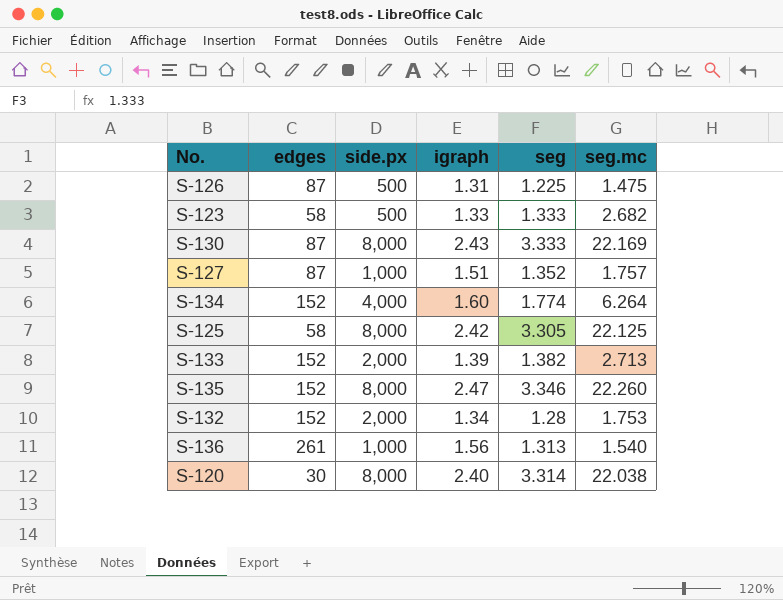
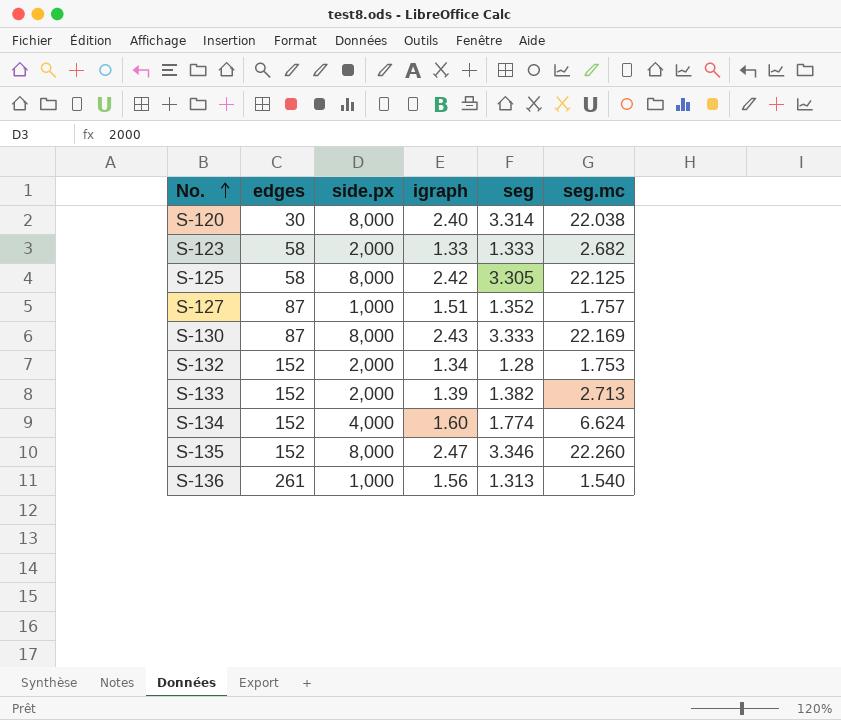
row order: none -> No. ascending
row S-126: 87 | 500 | 1.31 | 1.225 | 1.475 -> none
S-123 | side.px: 500 -> 2,000
S-134 | seg.mc: 6.264 -> 6.624

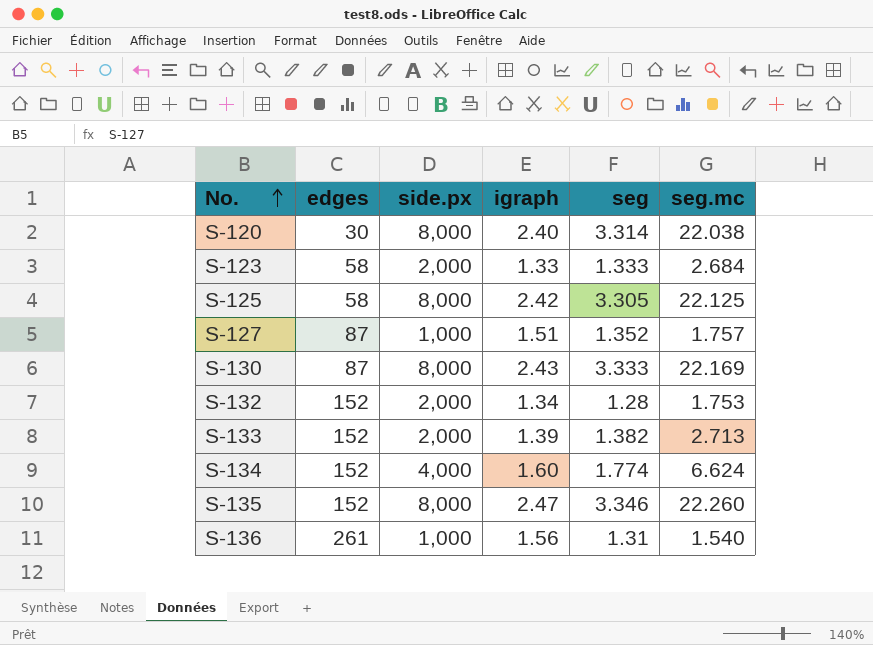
S-123 | seg.mc: 2.682 -> 2.684
S-136 | seg: 1.313 -> 1.31

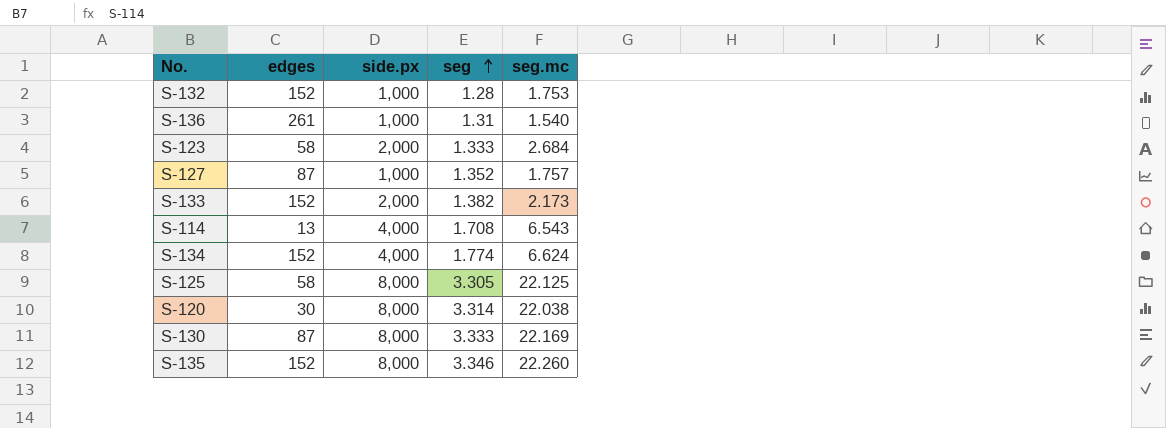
row order: No. ascending -> seg ascending
column igraph | position: 4 -> none
S-132 | side.px: 2,000 -> 1,000
S-133 | seg.mc: 2.713 -> 2.173
row S-114: none -> 13 | 4,000 | 1.708 | 6.543

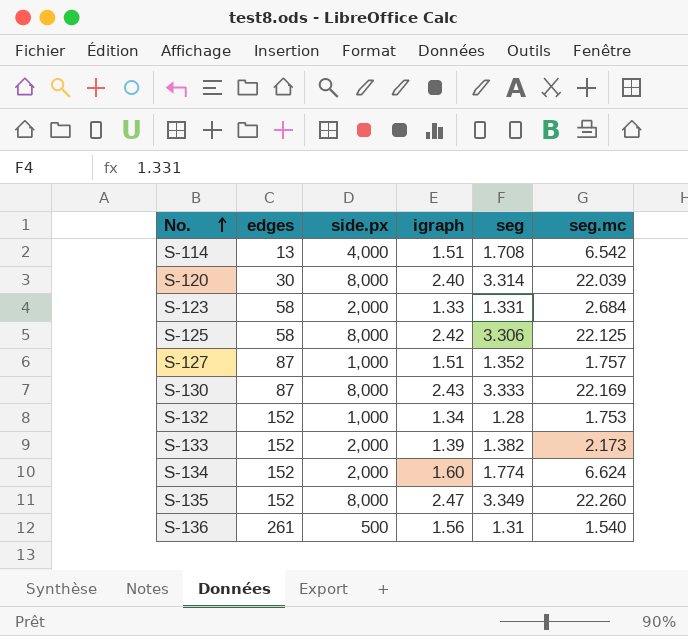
row order: seg ascending -> No. ascending
column igraph | position: none -> 4
S-114 | seg.mc: 6.543 -> 6.542
S-120 | seg.mc: 22.038 -> 22.039
S-123 | seg: 1.333 -> 1.331
S-125 | seg: 3.305 -> 3.306
S-134 | side.px: 4,000 -> 2,000
S-135 | seg: 3.346 -> 3.349
S-136 | side.px: 1,000 -> 500

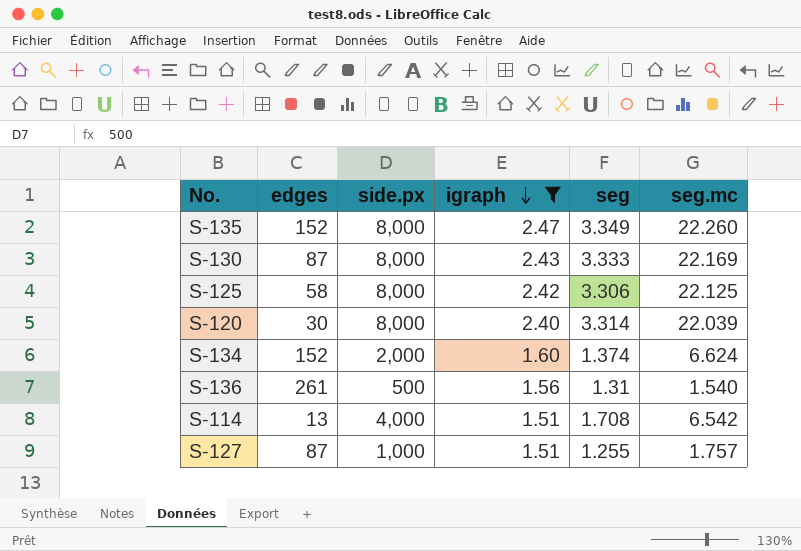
filter: none -> igraph >= 1.51
row order: No. ascending -> igraph descending
S-134 | seg: 1.774 -> 1.374
S-127 | seg: 1.352 -> 1.255

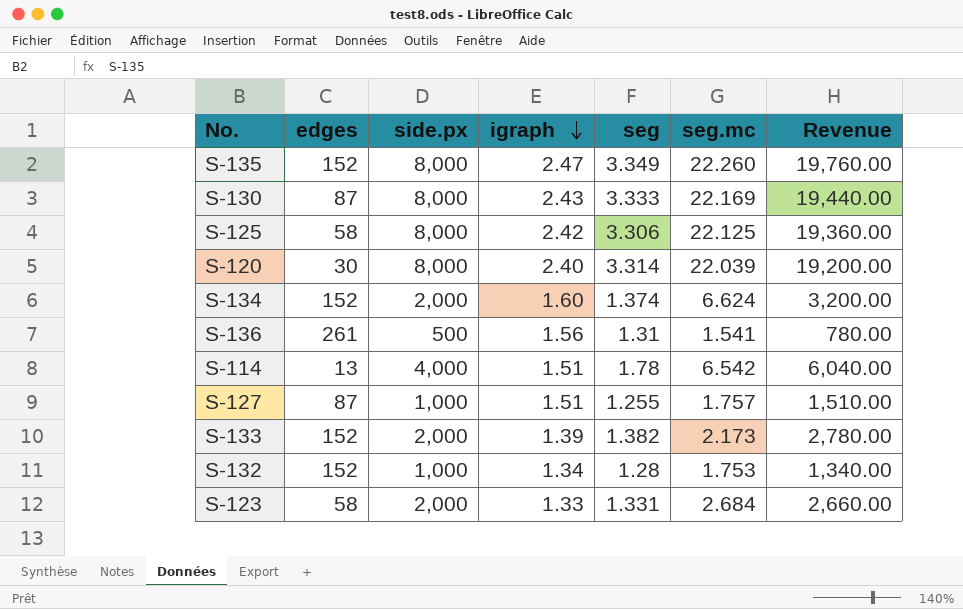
filter: igraph >= 1.51 -> none
column Revenue | formula: none -> [side.px] * [igraph]
S-136 | seg.mc: 1.540 -> 1.541
S-114 | seg: 1.708 -> 1.78

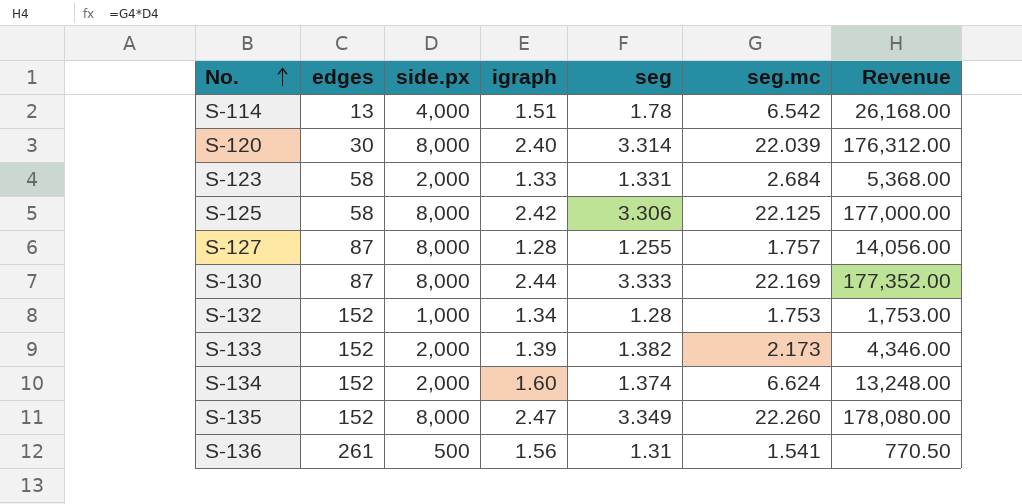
row order: igraph descending -> No. ascending
column Revenue | formula: [side.px] * [igraph] -> [side.px] * [seg.mc]
S-127 | side.px: 1,000 -> 8,000
S-127 | igraph: 1.51 -> 1.28
S-130 | igraph: 2.43 -> 2.44

